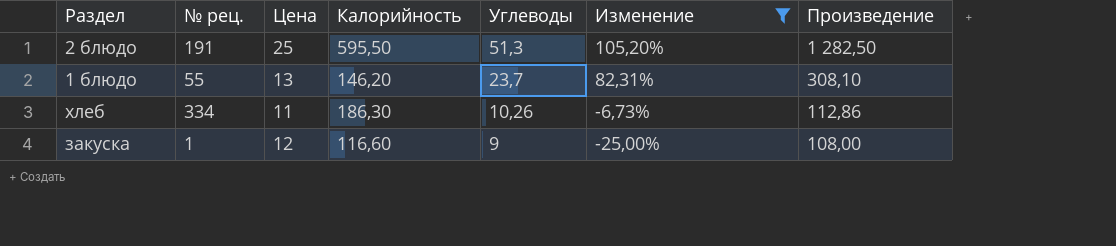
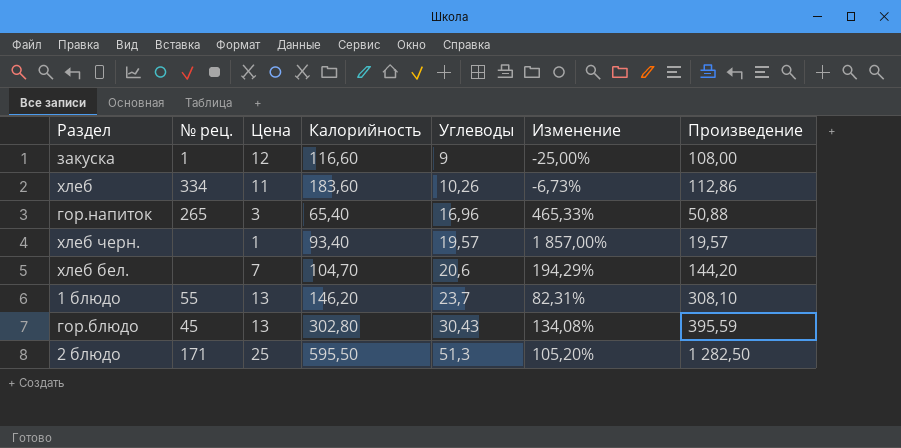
filter: Изменение <= 105,20% -> none
row order: Углеводы descending -> Углеводы ascending
хлеб | Калорийность: 186,30 -> 183,60
2 блюдо | № рец.: 191 -> 171

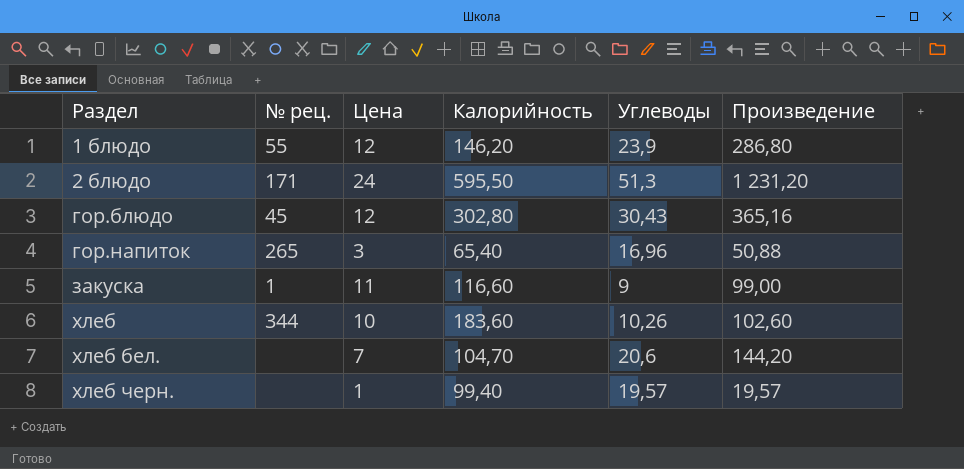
row order: Углеводы ascending -> Раздел ascending
column Изменение | formula: ([Углеводы] - [Цена]) / [Цена] -> none
1 блюдо | Цена: 13 -> 12
1 блюдо | Углеводы: 23,7 -> 23,9
1 блюдо | Произведение: 308,10 -> 286,80
2 блюдо | Цена: 25 -> 24
2 блюдо | Произведение: 1 282,50 -> 1 231,20
гор.блюдо | Цена: 13 -> 12
гор.блюдо | Произведение: 395,59 -> 365,16
закуска | Цена: 12 -> 11
закуска | Произведение: 108,00 -> 99,00
хлеб | № рец.: 334 -> 344
хлеб | Цена: 11 -> 10
хлеб | Произведение: 112,86 -> 102,60
хлеб черн. | Калорийность: 93,40 -> 99,40

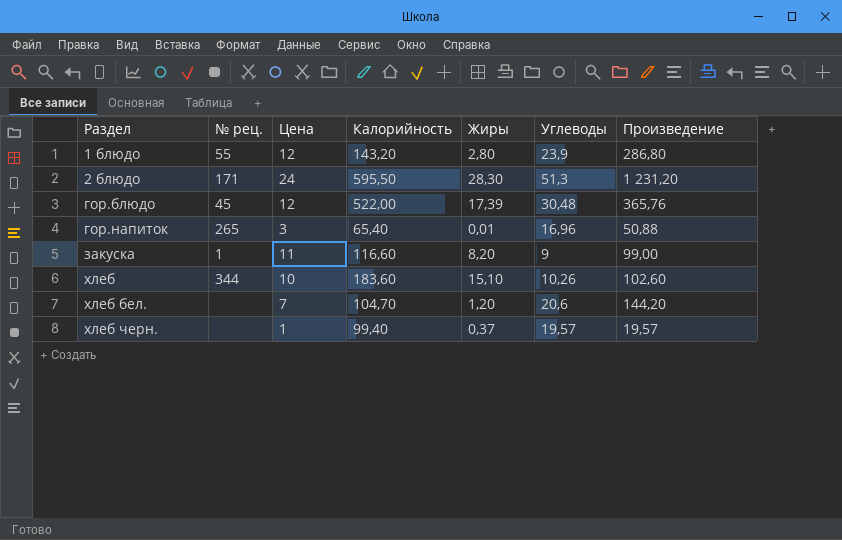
column Жиры | position: none -> 5
1 блюдо | Калорийность: 146,20 -> 143,20
гор.блюдо | Калорийность: 302,80 -> 522,00
гор.блюдо | Углеводы: 30,43 -> 30,48
гор.блюдо | Произведение: 365,16 -> 365,76

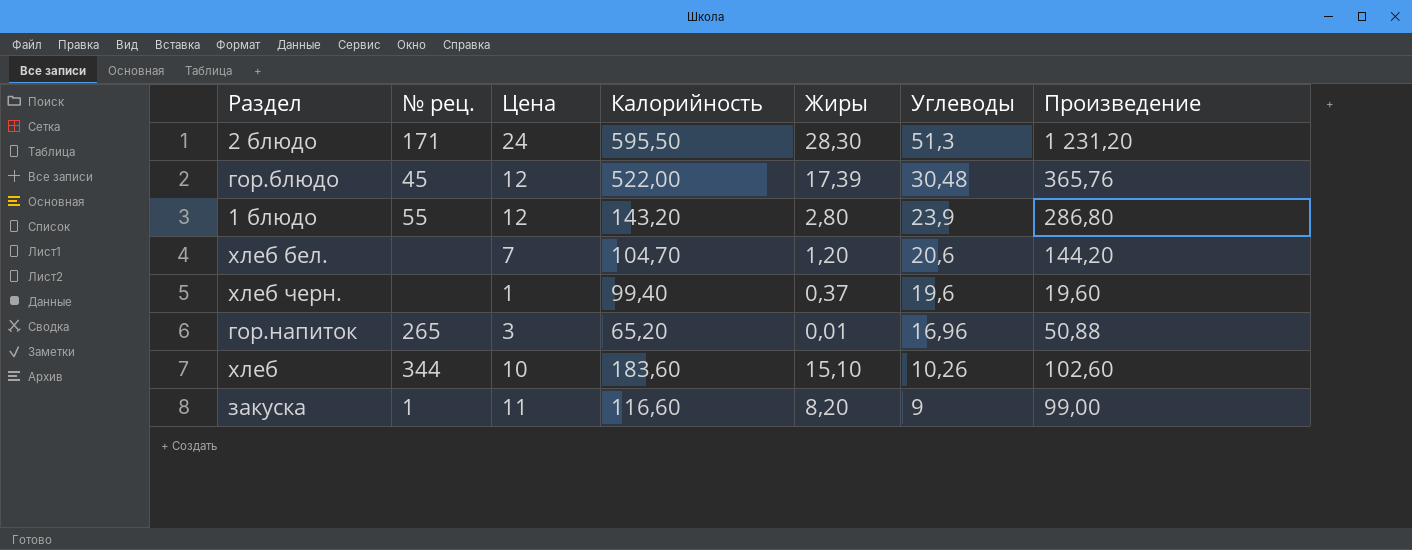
row order: Раздел ascending -> Углеводы descending
хлеб черн. | Углеводы: 19,57 -> 19,6
хлеб черн. | Произведение: 19,57 -> 19,60
гор.напиток | Калорийность: 65,40 -> 65,20

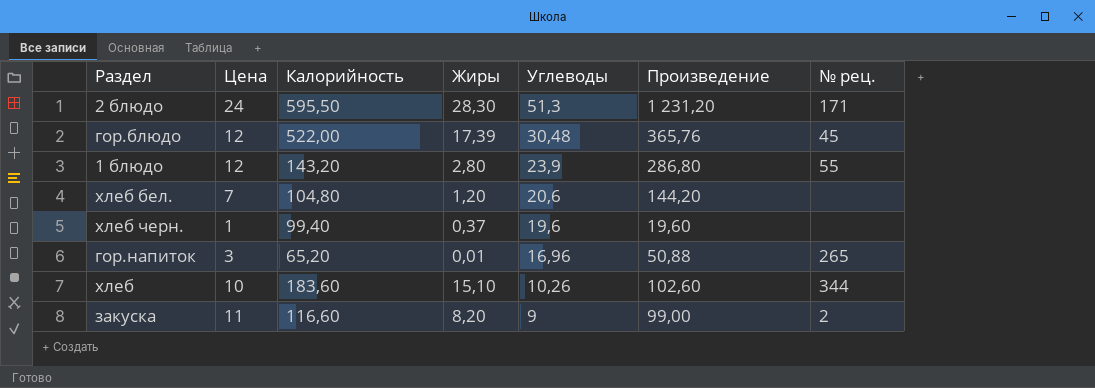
column № рец. | position: 2 -> 7
хлеб бел. | Калорийность: 104,70 -> 104,80
закуска | № рец.: 1 -> 2

